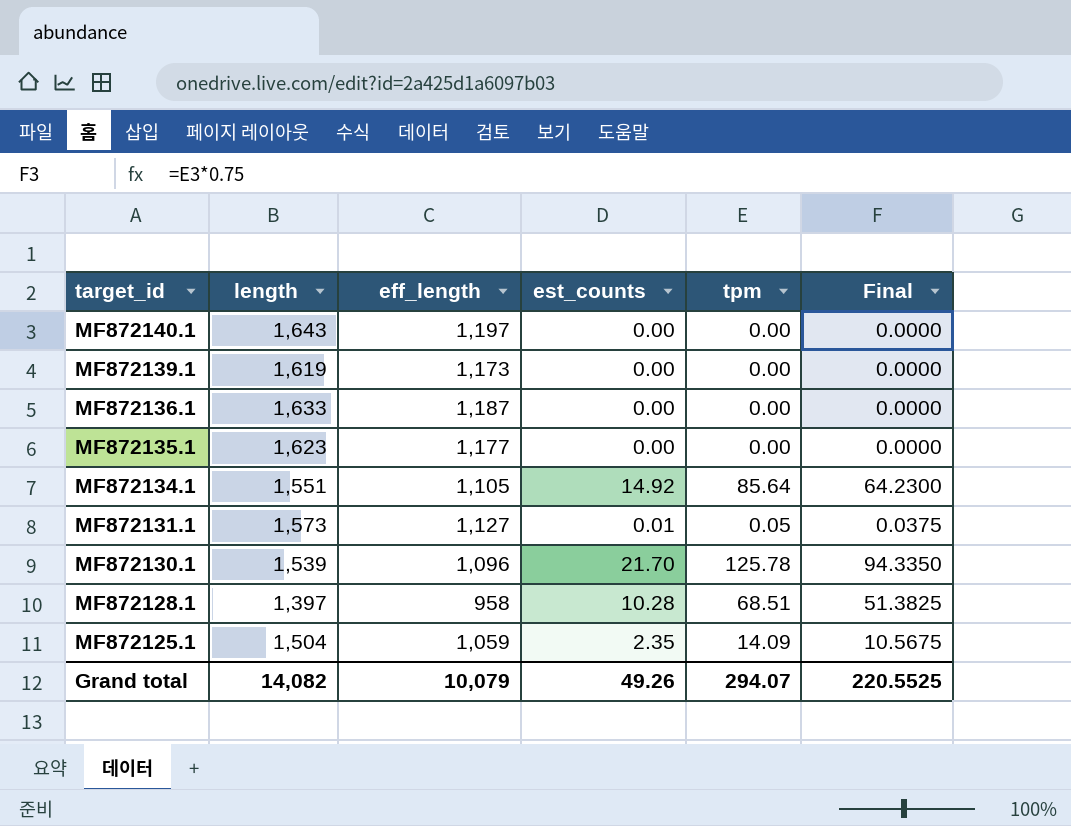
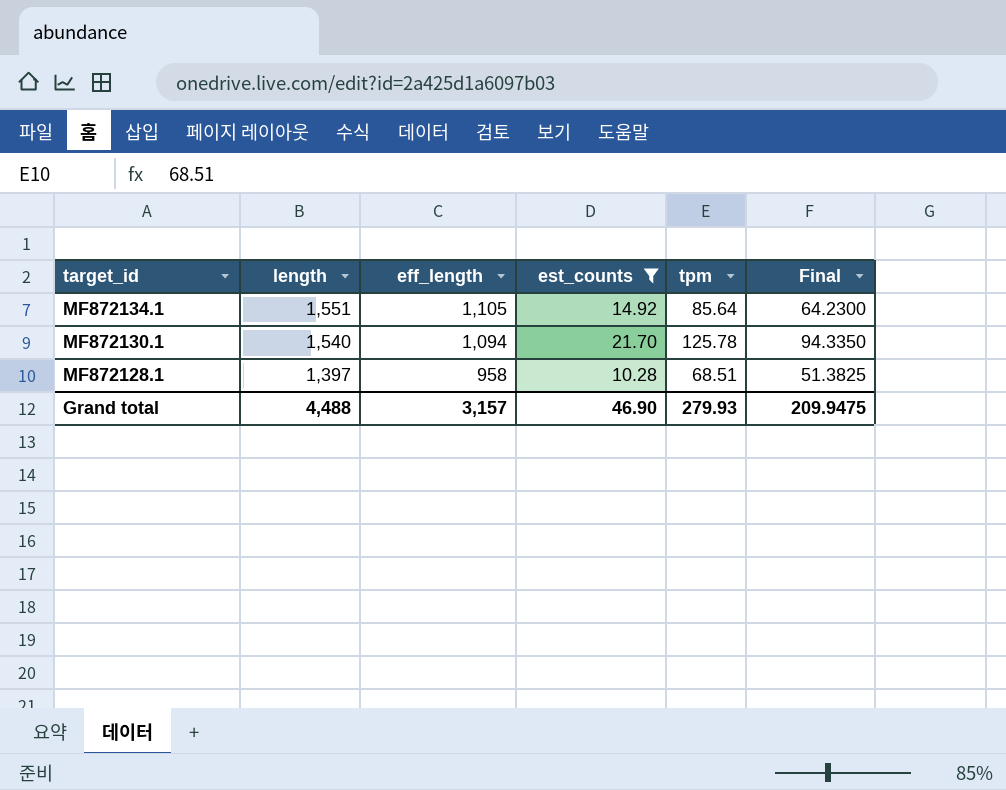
filter: none -> est_counts >= 10.28
MF872130.1 | length: 1,539 -> 1,540
MF872130.1 | eff_length: 1,096 -> 1,094
Grand total | length: 14,082 -> 4,488
Grand total | eff_length: 10,079 -> 3,157
Grand total | est_counts: 49.26 -> 46.90
Grand total | tpm: 294.07 -> 279.93
Grand total | Final: 220.5525 -> 209.9475

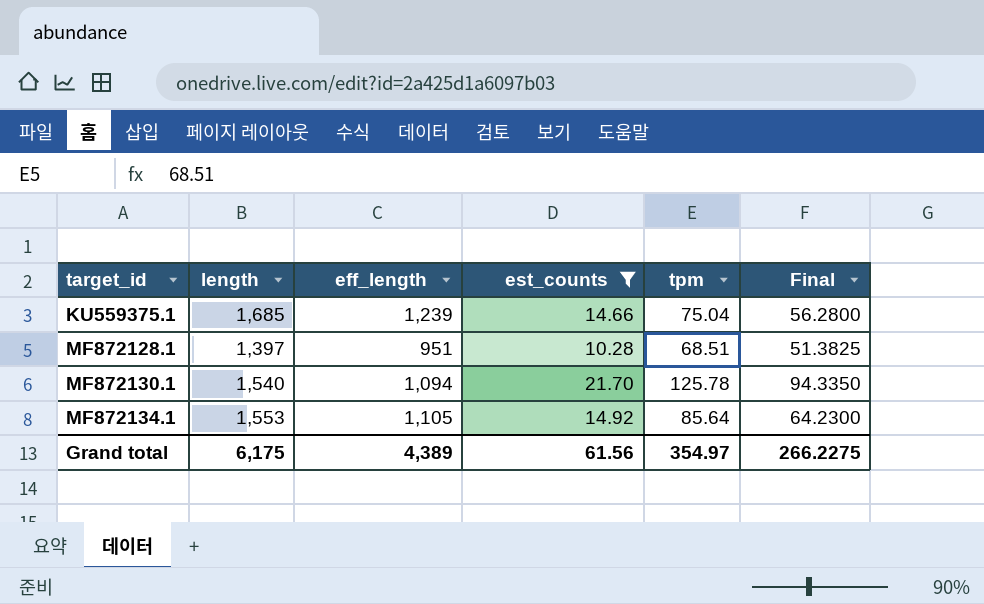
row order: target_id descending -> target_id ascending
row KU559375.1: none -> 1,685 | 1,239 | 14.66 | 75.04 | 56.2800
MF872128.1 | eff_length: 958 -> 951
MF872134.1 | length: 1,551 -> 1,553
Grand total | length: 4,488 -> 6,175
Grand total | eff_length: 3,157 -> 4,389
Grand total | est_counts: 46.90 -> 61.56
Grand total | tpm: 279.93 -> 354.97
Grand total | Final: 209.9475 -> 266.2275

